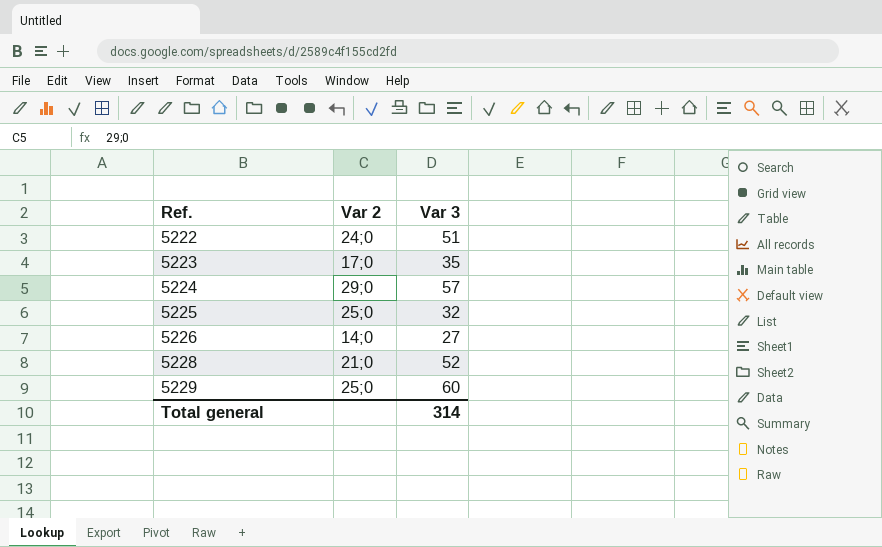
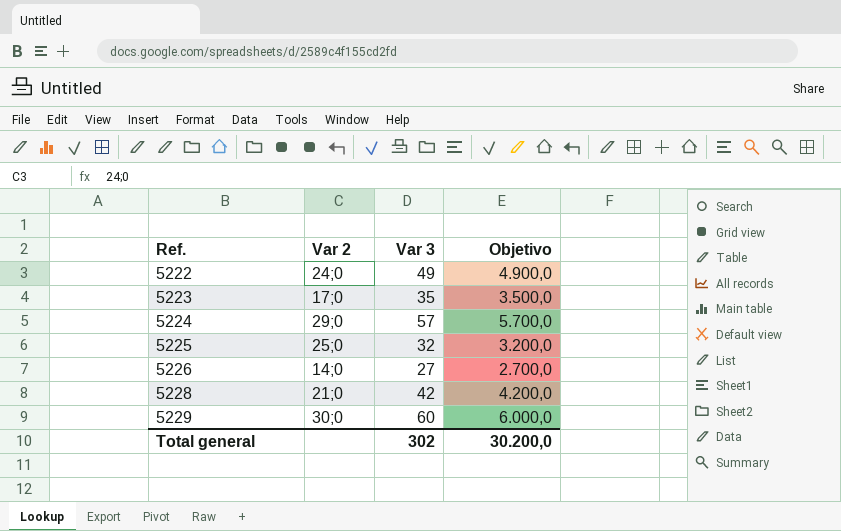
column Objetivo | formula: none -> [Var 3] * 100
5222 | Var 3: 51 -> 49
5228 | Var 3: 52 -> 42
5229 | Var 2: 25;0 -> 30;0
Total general | Var 3: 314 -> 302

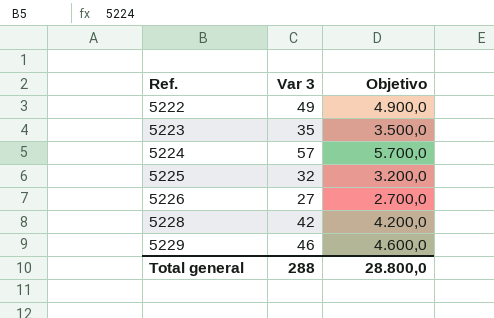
column Var 2 | position: 2 -> none
5229 | Var 3: 60 -> 46
5229 | Objetivo: 6.000,0 -> 4.600,0
Total general | Var 3: 302 -> 288
Total general | Objetivo: 30.200,0 -> 28.800,0

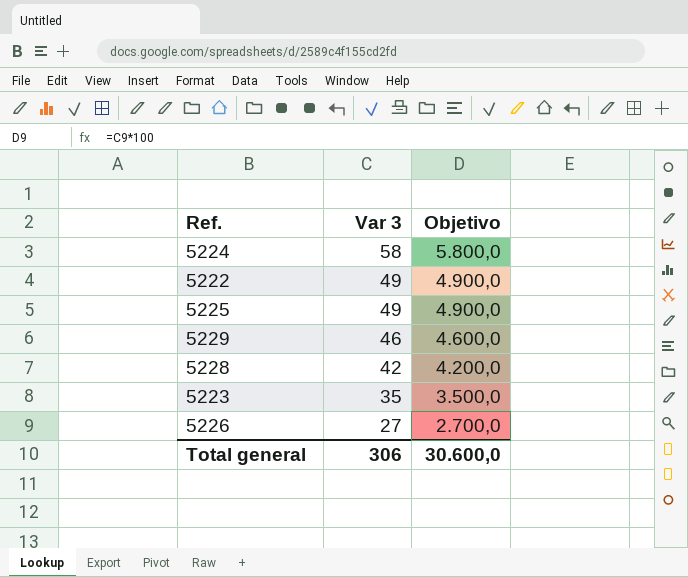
row order: Ref. ascending -> Var 3 descending
5224 | Var 3: 57 -> 58
5224 | Objetivo: 5.700,0 -> 5.800,0
5225 | Var 3: 32 -> 49
5225 | Objetivo: 3.200,0 -> 4.900,0
Total general | Var 3: 288 -> 306
Total general | Objetivo: 28.800,0 -> 30.600,0

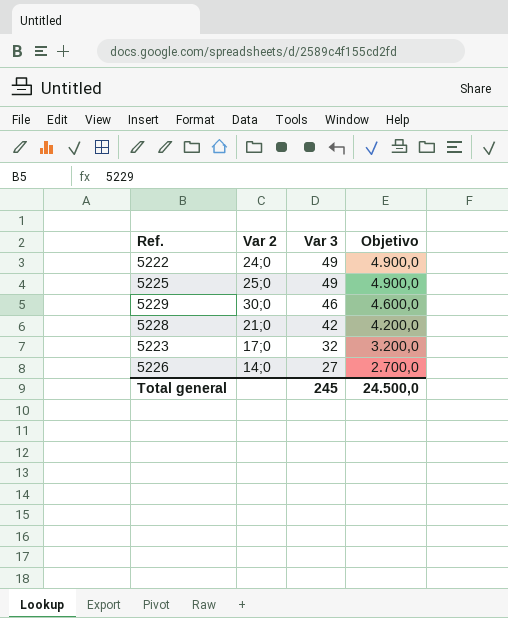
column Var 2 | position: none -> 2
row 5224: 58 | 5.800,0 -> none
5223 | Var 3: 35 -> 32
5223 | Objetivo: 3.500,0 -> 3.200,0
Total general | Var 3: 306 -> 245
Total general | Objetivo: 30.600,0 -> 24.500,0

